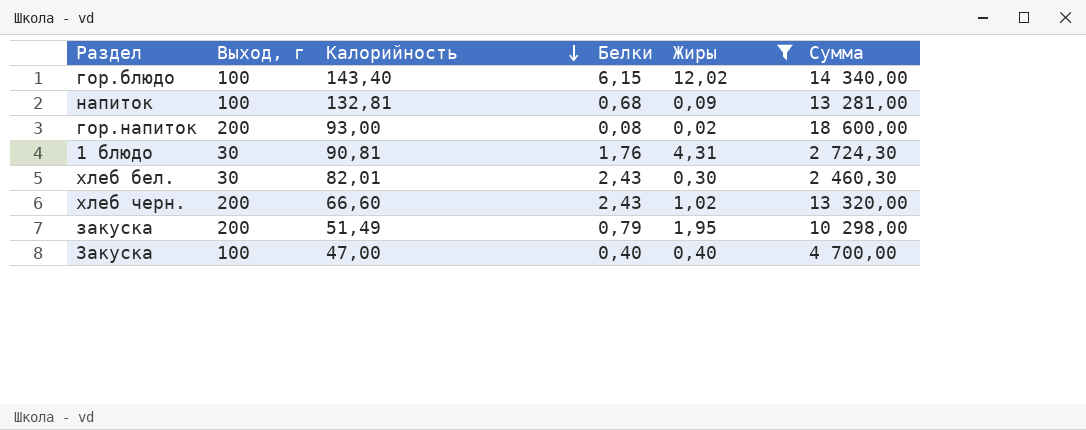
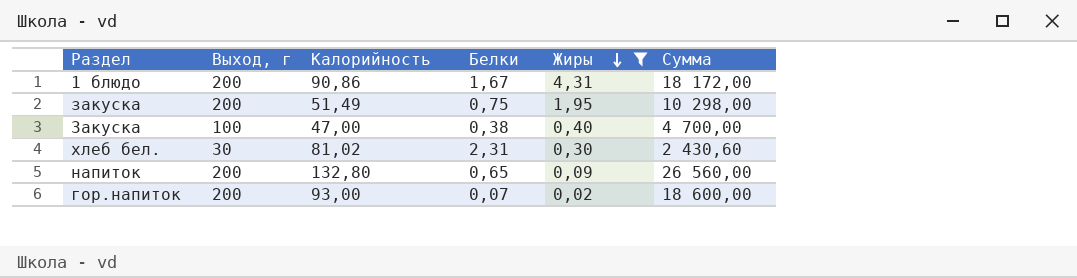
row order: Калорийность descending -> Жиры descending
row гор.блюдо: 100 | 143,40 | 6,15 | 12,02 | 14 340,00 -> none
row хлеб черн.: 200 | 66,60 | 2,43 | 1,02 | 13 320,00 -> none
1 блюдо | Выход, г: 30 -> 200
1 блюдо | Калорийность: 90,81 -> 90,86
1 блюдо | Белки: 1,76 -> 1,67
1 блюдо | Сумма: 2 724,30 -> 18 172,00
закуска | Белки: 0,79 -> 0,75
Закуска | Белки: 0,40 -> 0,38
хлеб бел. | Калорийность: 82,01 -> 81,02
хлеб бел. | Белки: 2,43 -> 2,31
хлеб бел. | Сумма: 2 460,30 -> 2 430,60
напиток | Выход, г: 100 -> 200
напиток | Калорийность: 132,81 -> 132,80
напиток | Белки: 0,68 -> 0,65
напиток | Сумма: 13 281,00 -> 26 560,00
гор.напиток | Белки: 0,08 -> 0,07

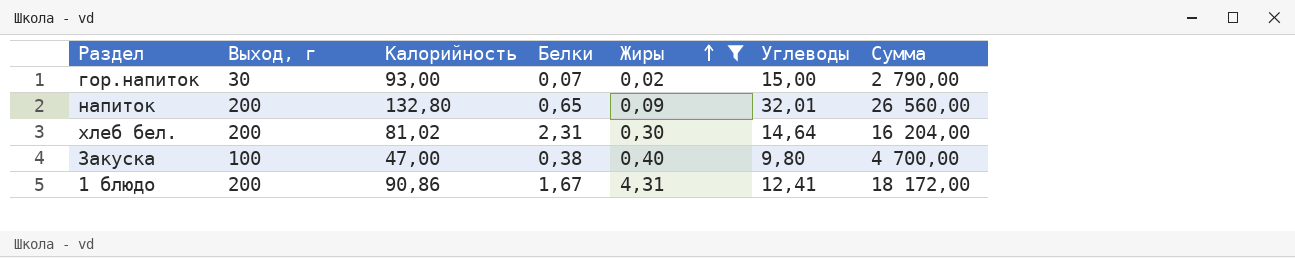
row order: Жиры descending -> Жиры ascending
column Углеводы | position: none -> 6
row закуска: 200 | 51,49 | 0,75 | 1,95 | 10 298,00 -> none
гор.напиток | Выход, г: 200 -> 30
гор.напиток | Сумма: 18 600,00 -> 2 790,00
хлеб бел. | Выход, г: 30 -> 200
хлеб бел. | Сумма: 2 430,60 -> 16 204,00

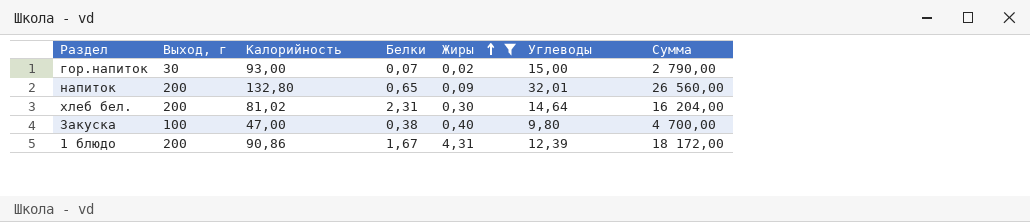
1 блюдо | Углеводы: 12,41 -> 12,39

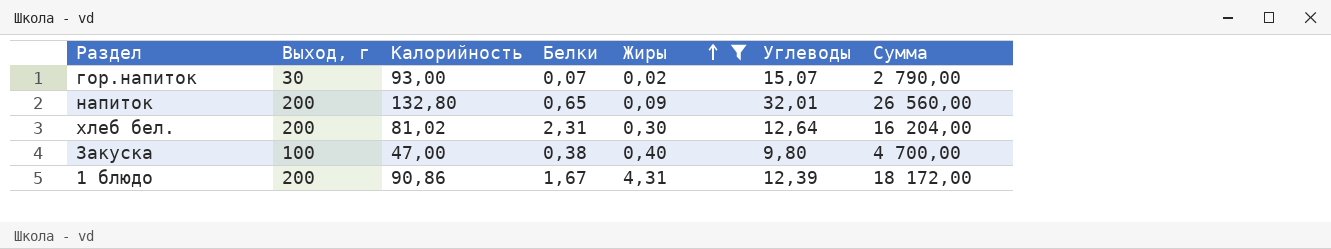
гор.напиток | Углеводы: 15,00 -> 15,07
хлеб бел. | Углеводы: 14,64 -> 12,64

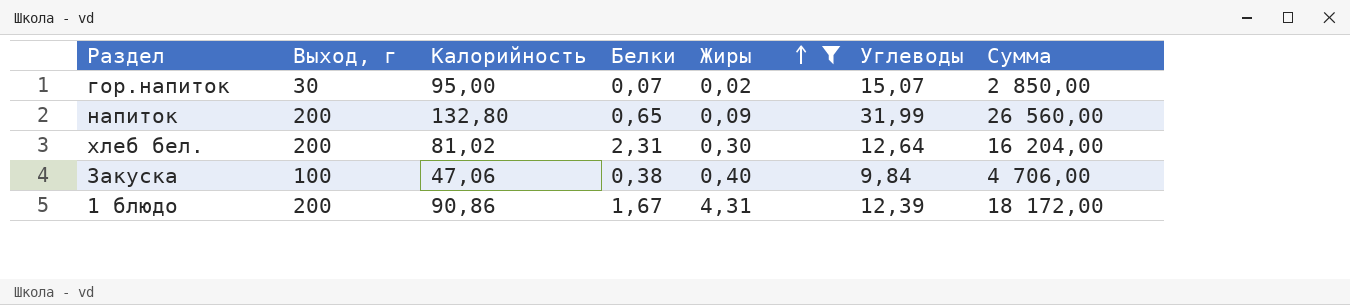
гор.напиток | Калорийность: 93,00 -> 95,00
гор.напиток | Сумма: 2 790,00 -> 2 850,00
напиток | Углеводы: 32,01 -> 31,99
Закуска | Калорийность: 47,00 -> 47,06
Закуска | Углеводы: 9,80 -> 9,84
Закуска | Сумма: 4 700,00 -> 4 706,00

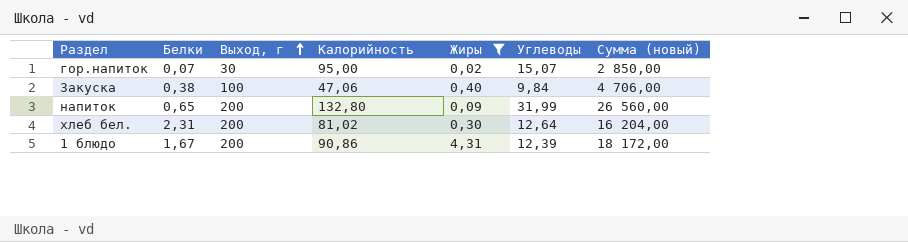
row order: Жиры ascending -> Выход, г ascending
column Белки | position: 4 -> 2
column name: Сумма -> Сумма (новый)

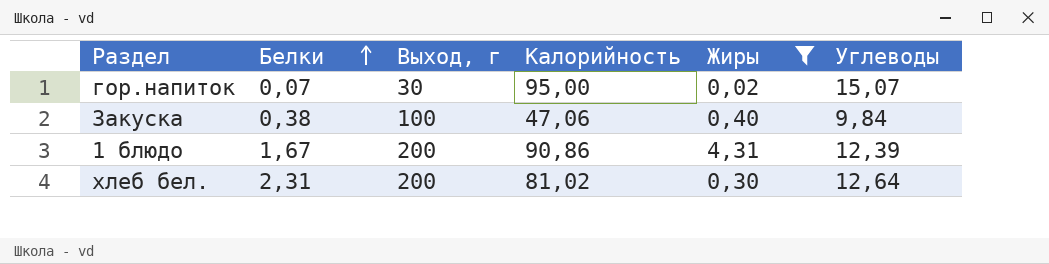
row order: Выход, г ascending -> Белки ascending
column Сумма (новый) | formula: [Выход, г] * [Калорийность] -> none
row напиток: 0,65 | 200 | 132,80 | 0,09 | 31,99 | 26 560,00 -> none

